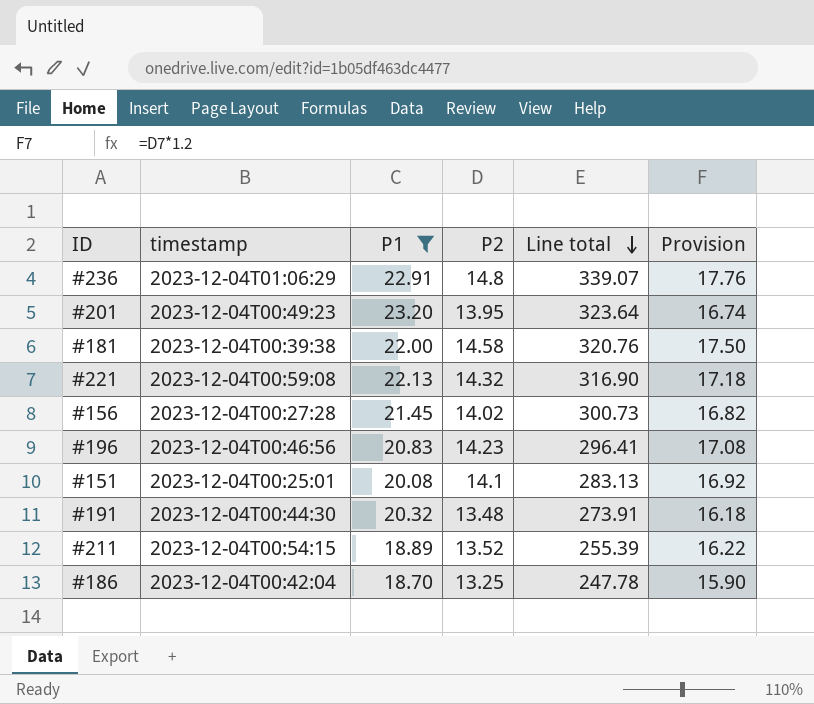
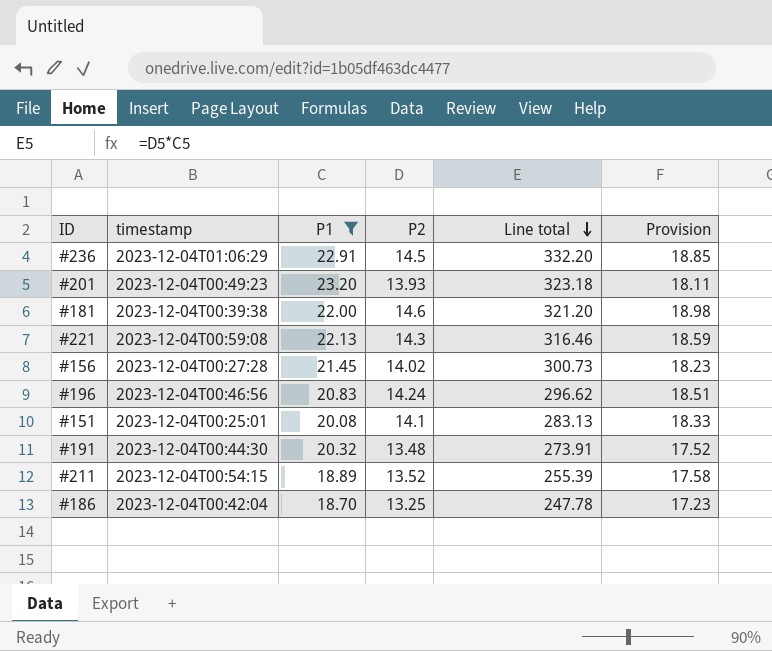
column Provision | formula: [P2] * 1.2 -> [P2] * 1.3
#236 | P2: 14.8 -> 14.5
#236 | Line total: 339.07 -> 332.20
#201 | P2: 13.95 -> 13.93
#201 | Line total: 323.64 -> 323.18
#181 | P2: 14.58 -> 14.6
#181 | Line total: 320.76 -> 321.20
#221 | P2: 14.32 -> 14.3
#221 | Line total: 316.90 -> 316.46
#196 | P2: 14.23 -> 14.24
#196 | Line total: 296.41 -> 296.62

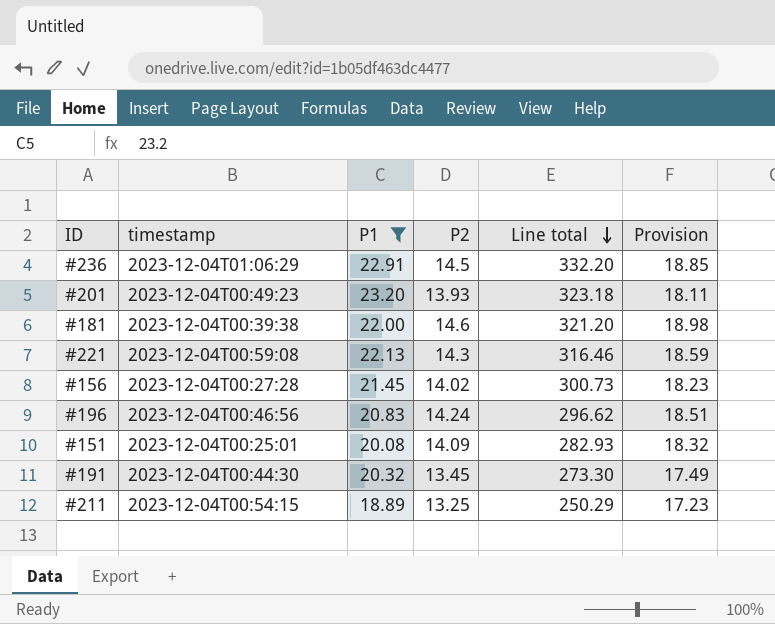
row #186: 2023-12-04T00:42:04 | 18.70 | 13.25 | 247.78 | 17.23 -> none
#151 | P2: 14.1 -> 14.09
#151 | Line total: 283.13 -> 282.93
#151 | Provision: 18.33 -> 18.32
#191 | P2: 13.48 -> 13.45
#191 | Line total: 273.91 -> 273.30
#191 | Provision: 17.52 -> 17.49
#211 | P2: 13.52 -> 13.25
#211 | Line total: 255.39 -> 250.29
#211 | Provision: 17.58 -> 17.23

